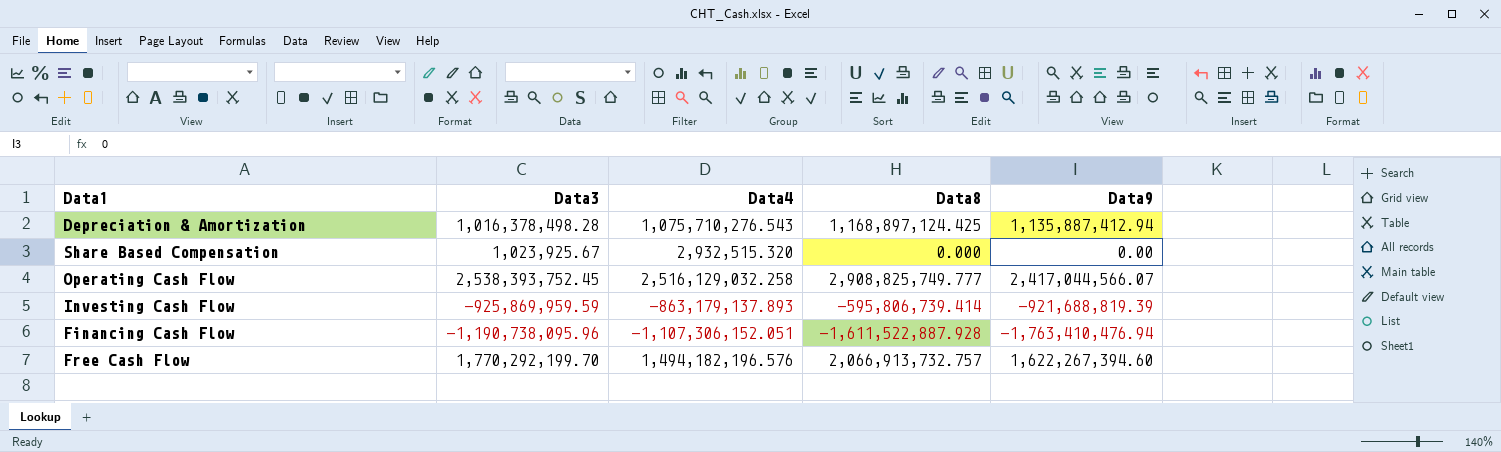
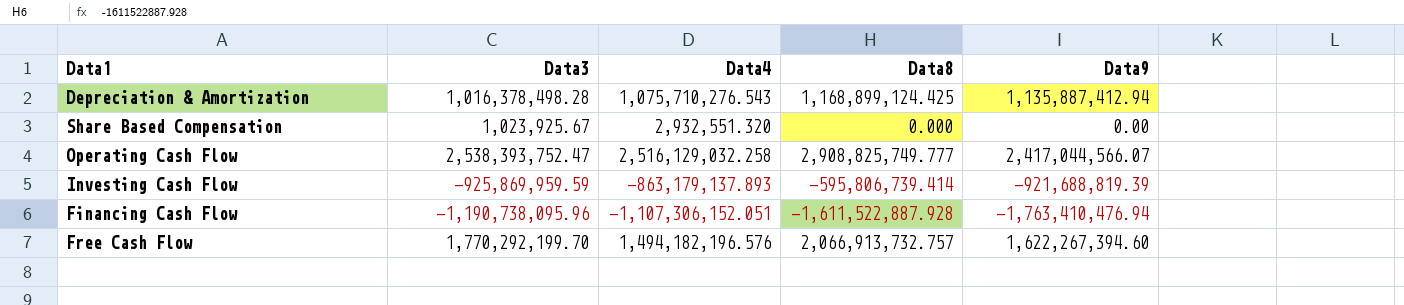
Depreciation & Amortization | Data8: 1,168,897,124.425 -> 1,168,899,124.425
Share Based Compensation | Data4: 2,932,515.320 -> 2,932,551.320
Operating Cash Flow | Data3: 2,538,393,752.45 -> 2,538,393,752.47

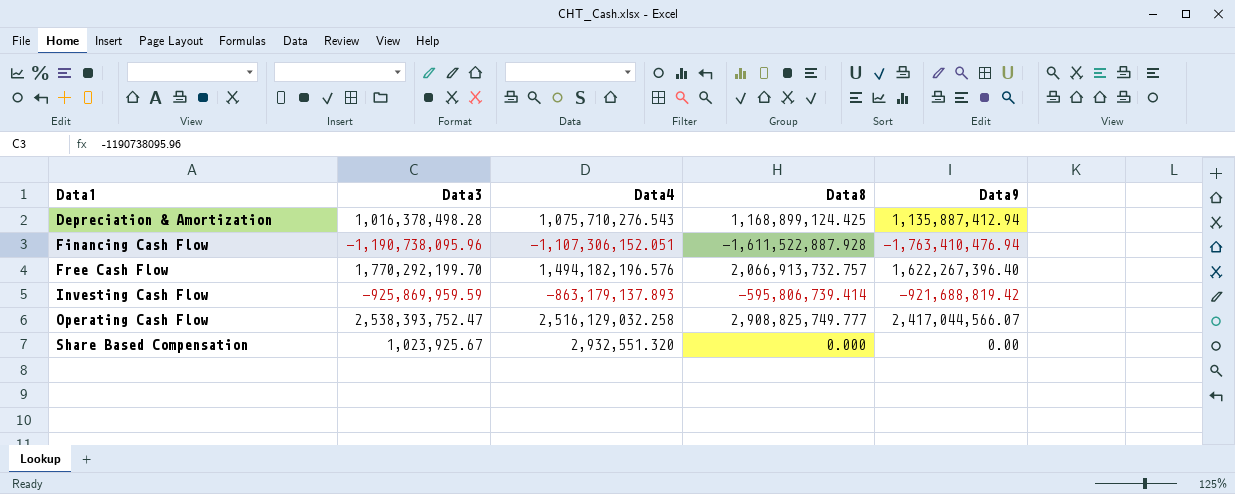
row order: none -> Data1 ascending
Free Cash Flow | Data9: 1,622,267,394.60 -> 1,622,267,396.40
Investing Cash Flow | Data9: -921,688,819.39 -> -921,688,819.42

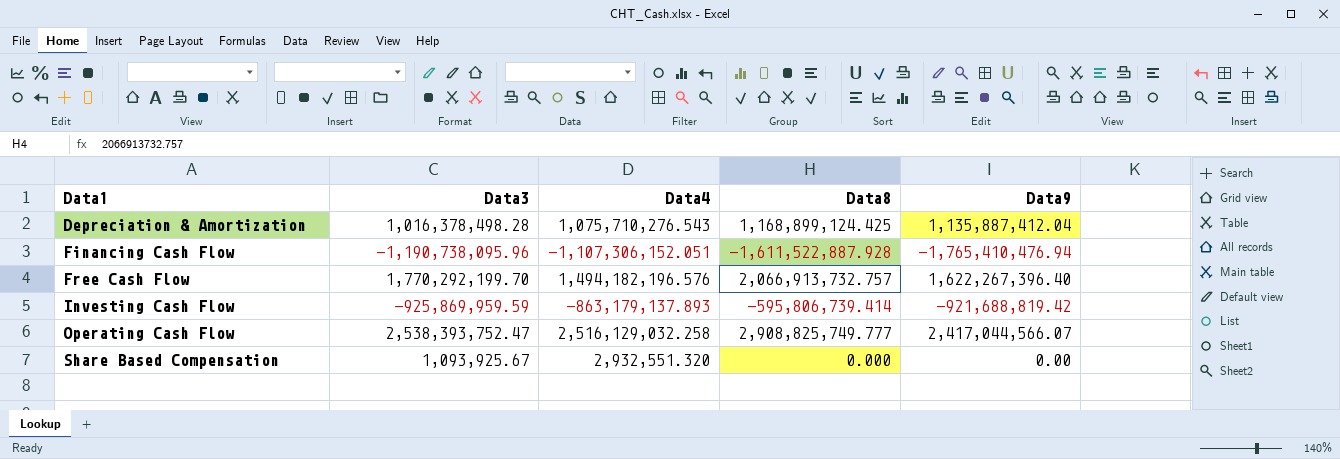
Depreciation & Amortization | Data9: 1,135,887,412.94 -> 1,135,887,412.04
Financing Cash Flow | Data9: -1,763,410,476.94 -> -1,765,410,476.94
Share Based Compensation | Data3: 1,023,925.67 -> 1,093,925.67

